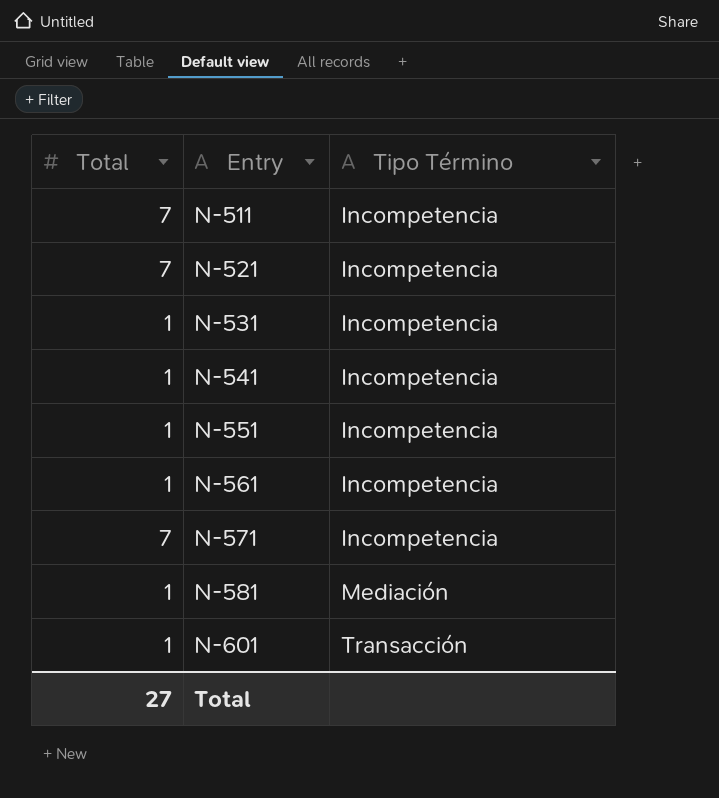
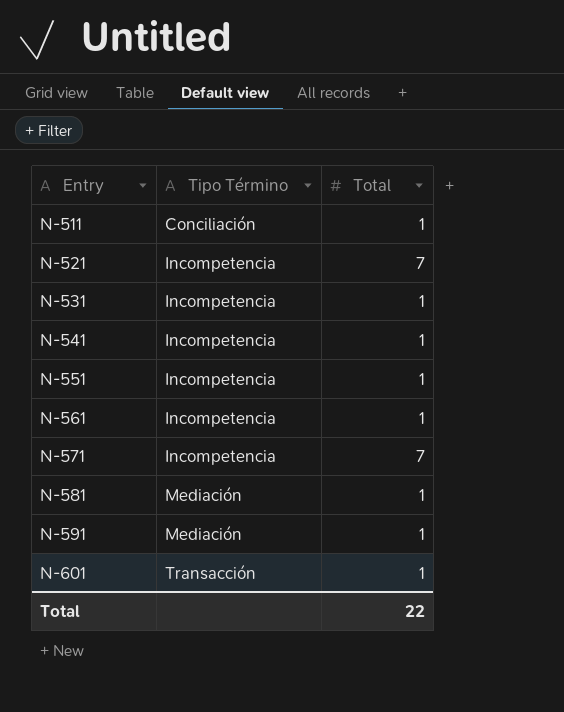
column Total | position: 1 -> 3
N-511 | Tipo Término: Incompetencia -> Conciliación
N-511 | Total: 7 -> 1
row N-591: none -> Mediación | 1
Total | Total: 27 -> 22

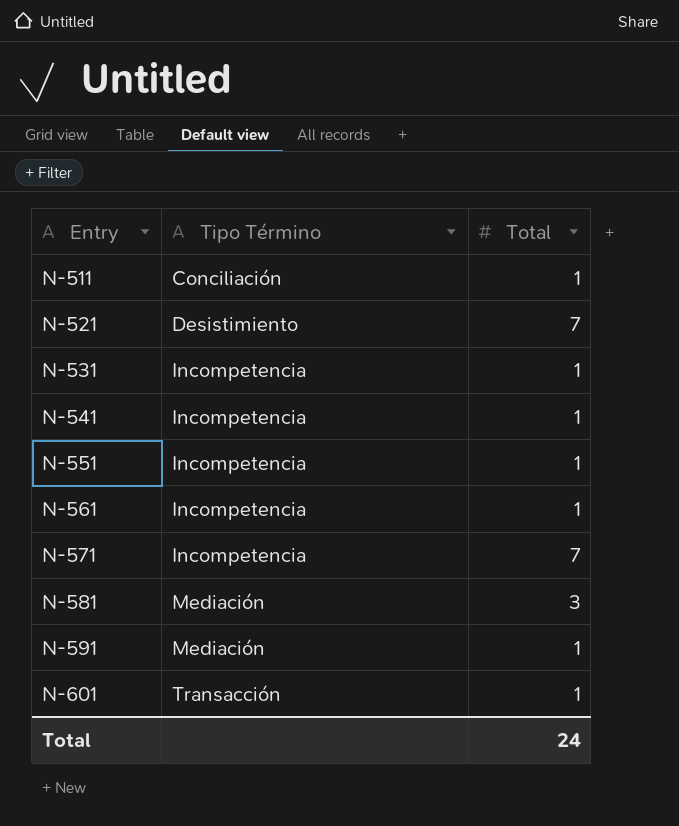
N-521 | Tipo Término: Incompetencia -> Desistimiento
N-581 | Total: 1 -> 3
Total | Total: 22 -> 24

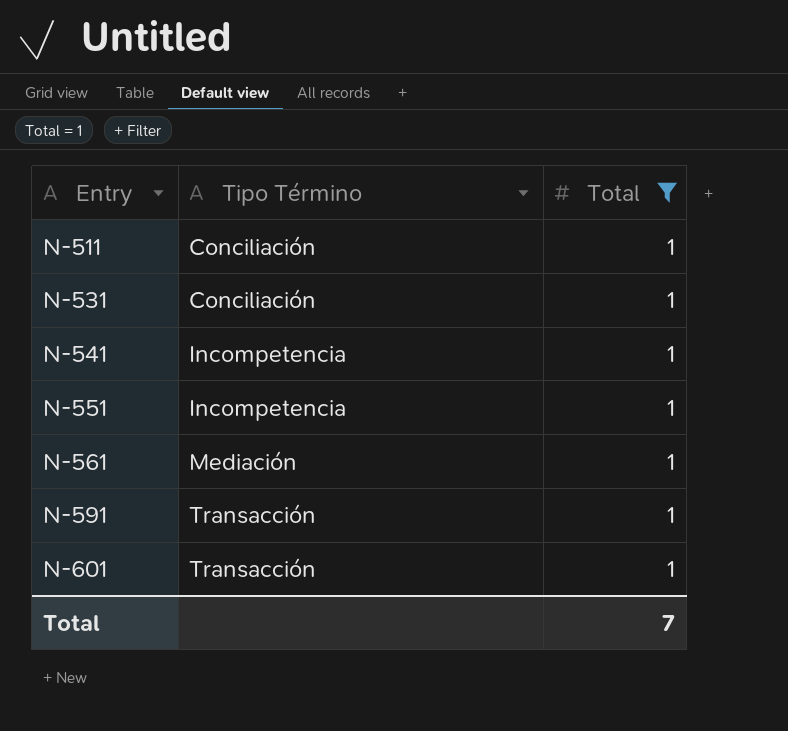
filter: none -> Total = 1
N-531 | Tipo Término: Incompetencia -> Conciliación
N-561 | Tipo Término: Incompetencia -> Mediación
N-591 | Tipo Término: Mediación -> Transacción
Total | Total: 24 -> 7

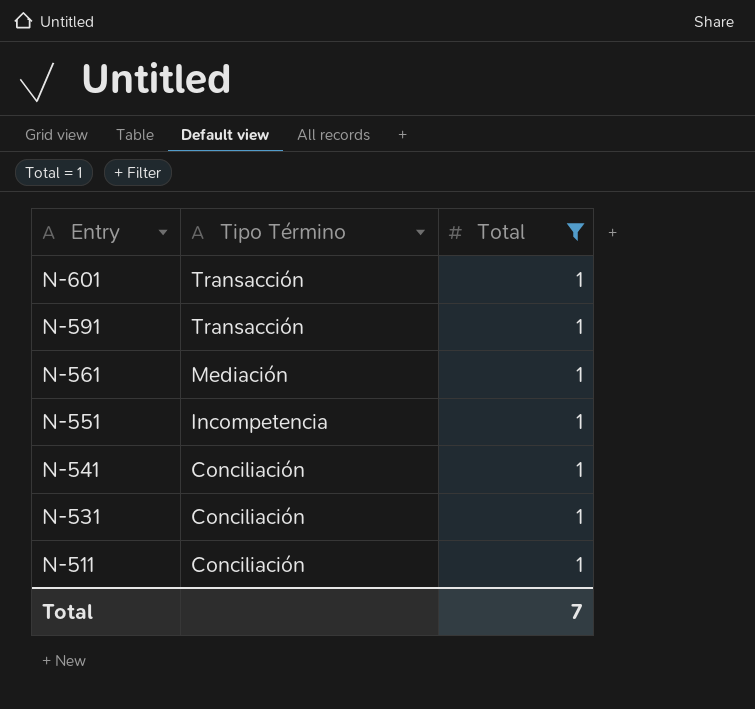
row order: Entry ascending -> Entry descending
N-541 | Tipo Término: Incompetencia -> Conciliación

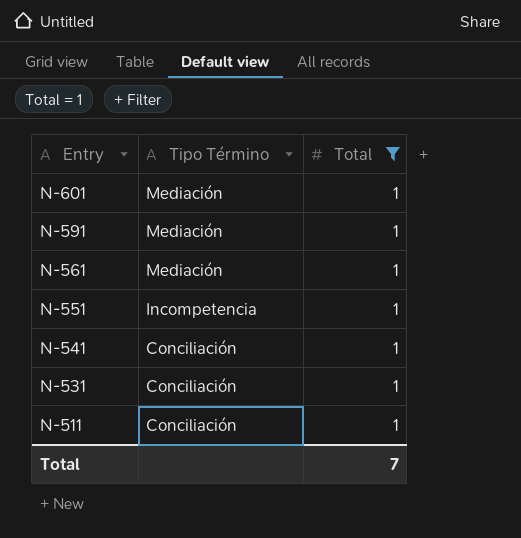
N-601 | Tipo Término: Transacción -> Mediación
N-591 | Tipo Término: Transacción -> Mediación

